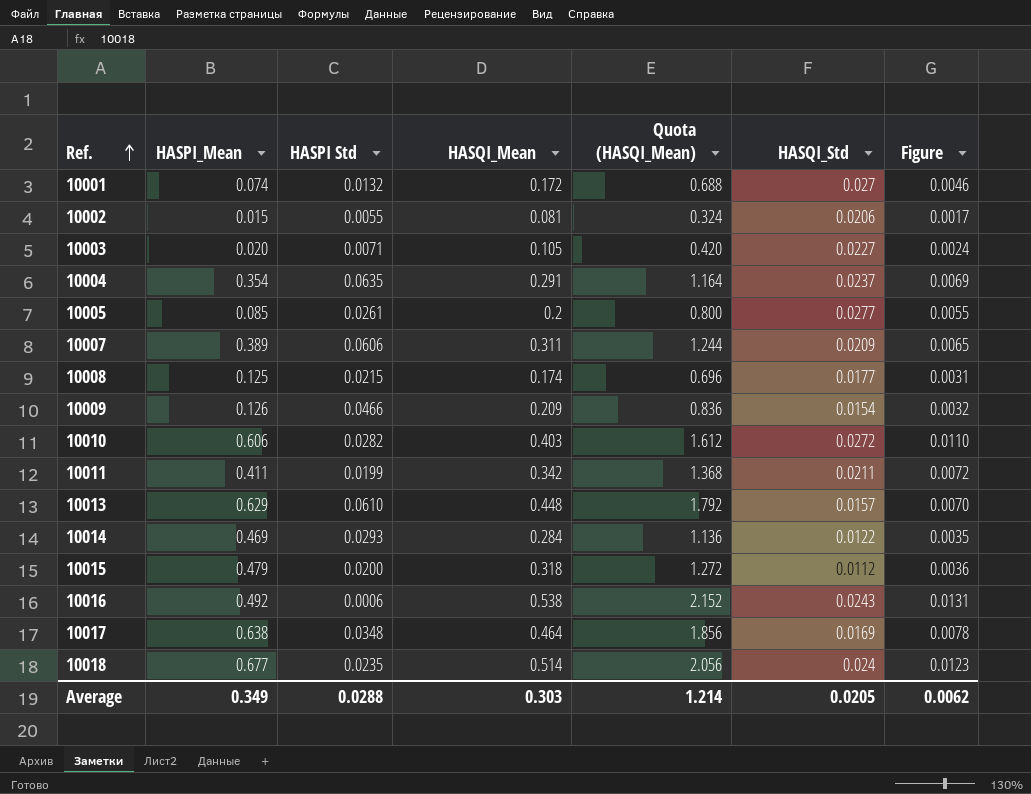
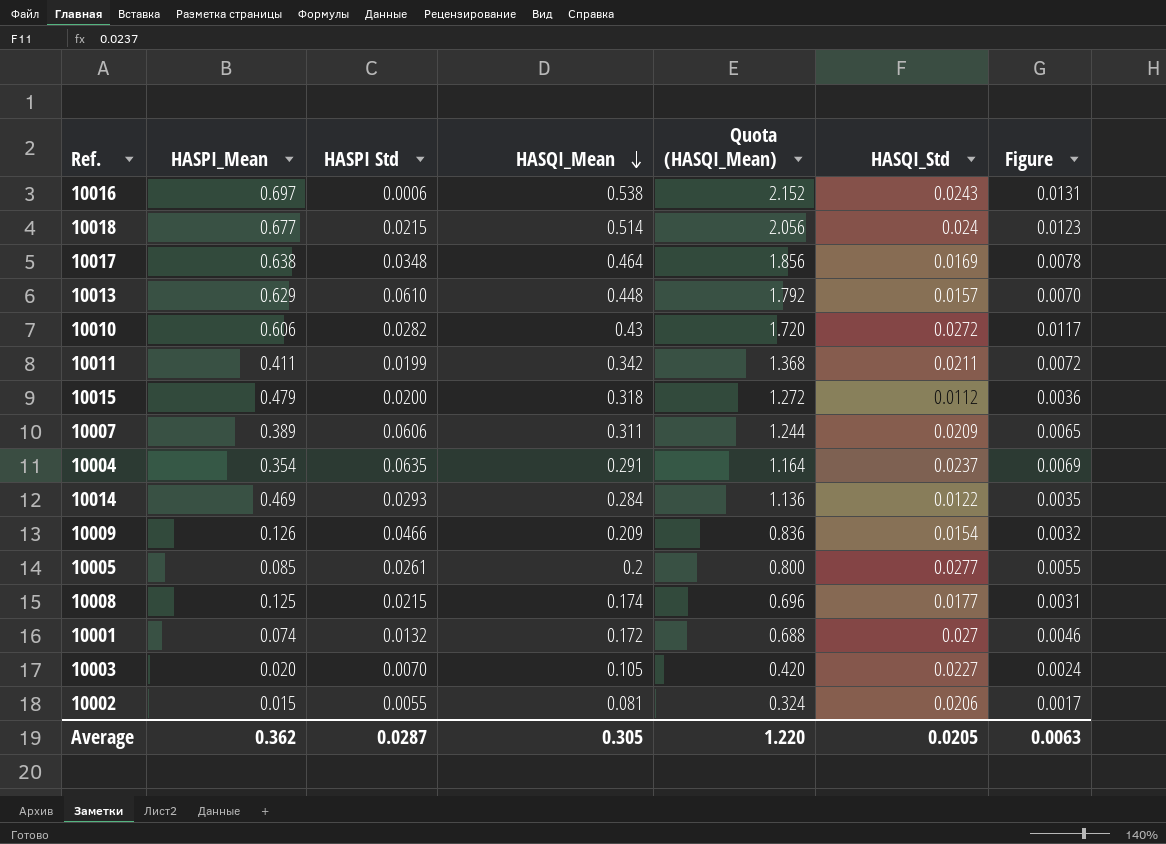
row order: Ref. ascending -> HASQI_Mean descending
10016 | HASPI_Mean: 0.492 -> 0.697
10018 | HASPI Std: 0.0235 -> 0.0215
10010 | HASQI_Mean: 0.403 -> 0.43
10010 | Quota (HASQI_Mean): 1.612 -> 1.720
10010 | Figure: 0.0110 -> 0.0117
10003 | HASPI Std: 0.0071 -> 0.0070
Average | HASPI_Mean: 0.349 -> 0.362
Average | HASPI Std: 0.0288 -> 0.0287
Average | HASQI_Mean: 0.303 -> 0.305
Average | Quota (HASQI_Mean): 1.214 -> 1.220
Average | Figure: 0.0062 -> 0.0063

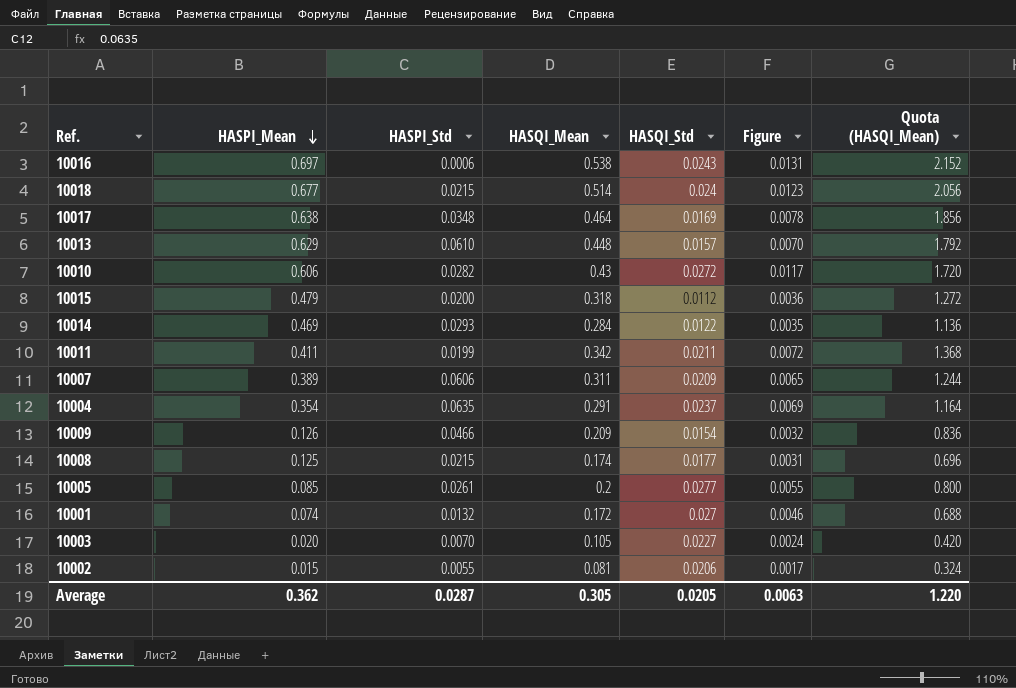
row order: HASQI_Mean descending -> HASPI_Mean descending
column name: HASPI Std -> HASPI_Std
column Quota (HASQI_Mean) | position: 5 -> 7

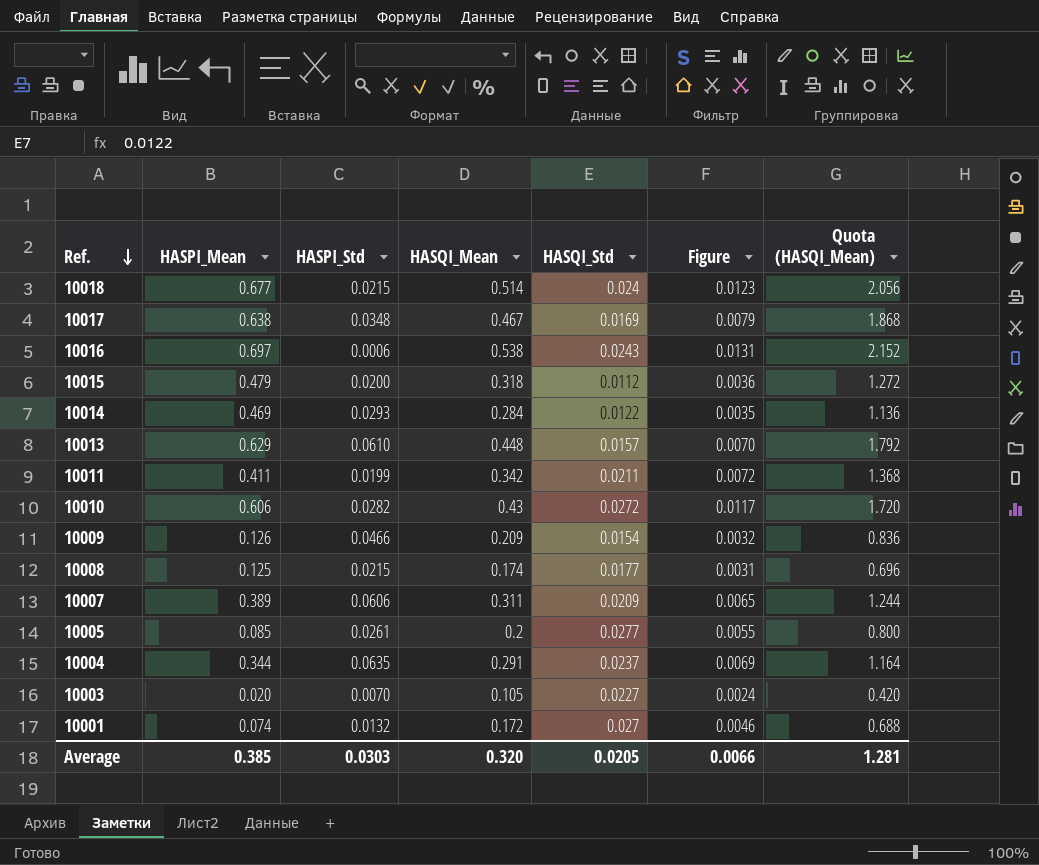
row order: HASPI_Mean descending -> Ref. descending
row 10002: 0.015 | 0.0055 | 0.081 | 0.0206 | 0.0017 | 0.324 -> none
10017 | HASQI_Mean: 0.464 -> 0.467
10017 | Figure: 0.0078 -> 0.0079
10017 | Quota (HASQI_Mean): 1.856 -> 1.868
10004 | HASPI_Mean: 0.354 -> 0.344
Average | HASPI_Mean: 0.362 -> 0.385
Average | HASPI_Std: 0.0287 -> 0.0303
Average | HASQI_Mean: 0.305 -> 0.320
Average | Figure: 0.0063 -> 0.0066
Average | Quota (HASQI_Mean): 1.220 -> 1.281

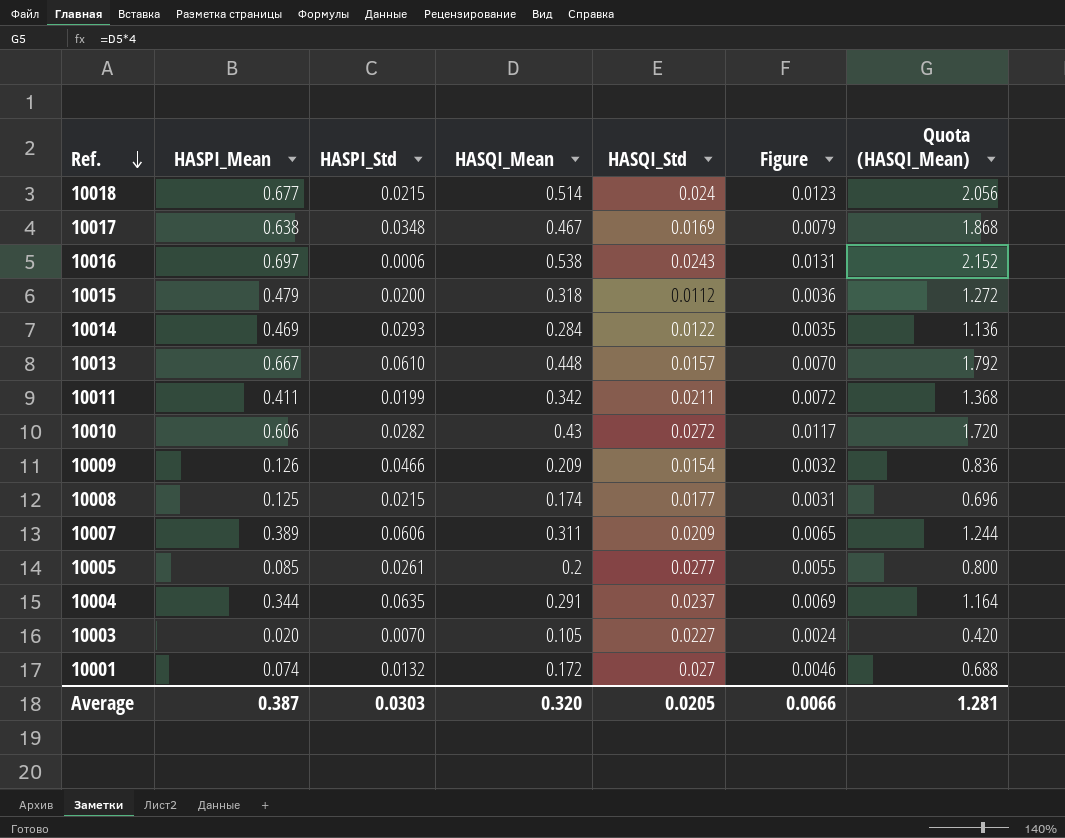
10013 | HASPI_Mean: 0.629 -> 0.667
Average | HASPI_Mean: 0.385 -> 0.387

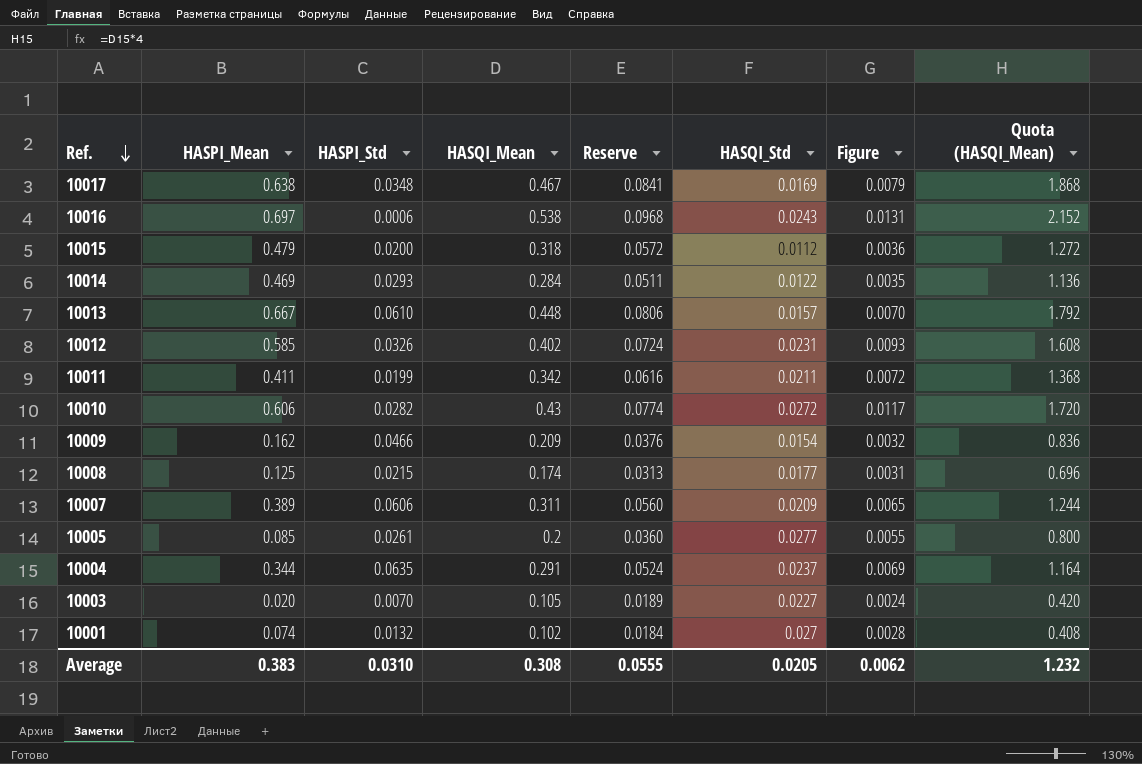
column Reserve | formula: none -> [HASQI_Mean] * 0.18
row 10018: 0.677 | 0.0215 | 0.514 | 0.024 | 0.0123 | 2.056 -> none
row 10012: none -> 0.585 | 0.0326 | 0.402 | 0.0724 | 0.0231 | 0.0093 | 1.608
10009 | HASPI_Mean: 0.126 -> 0.162
10001 | HASQI_Mean: 0.172 -> 0.102
10001 | Figure: 0.0046 -> 0.0028
10001 | Quota (HASQI_Mean): 0.688 -> 0.408
Average | HASPI_Mean: 0.387 -> 0.383
Average | HASPI_Std: 0.0303 -> 0.0310
Average | HASQI_Mean: 0.320 -> 0.308
Average | Figure: 0.0066 -> 0.0062
Average | Quota (HASQI_Mean): 1.281 -> 1.232

